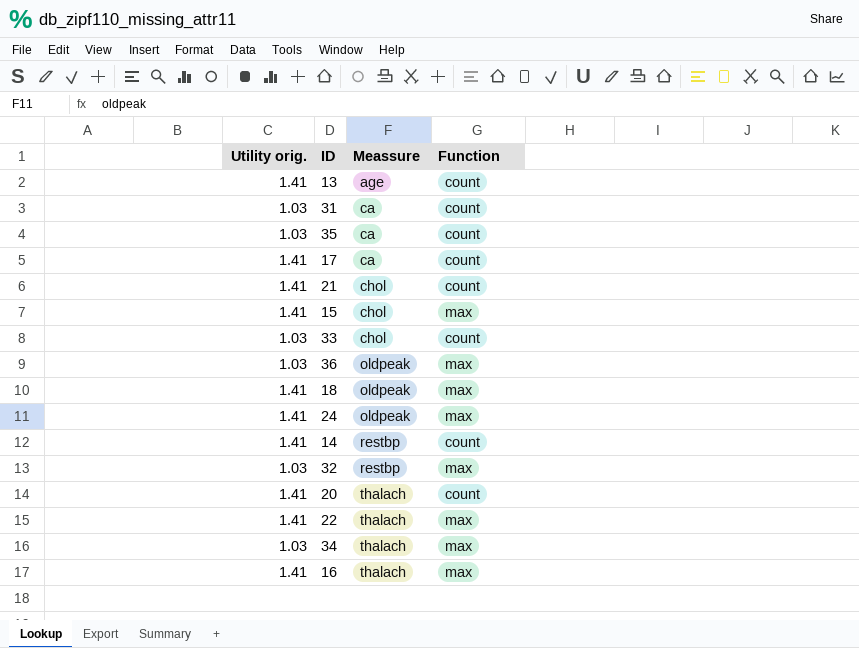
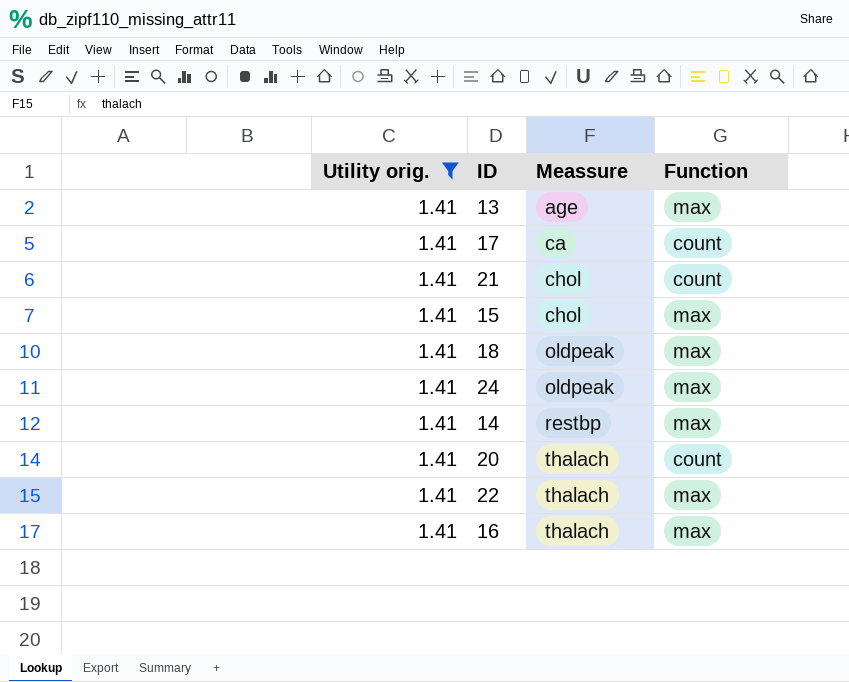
filter: none -> Utility orig. = 1.41
13 | Function: count -> max
14 | Function: count -> max

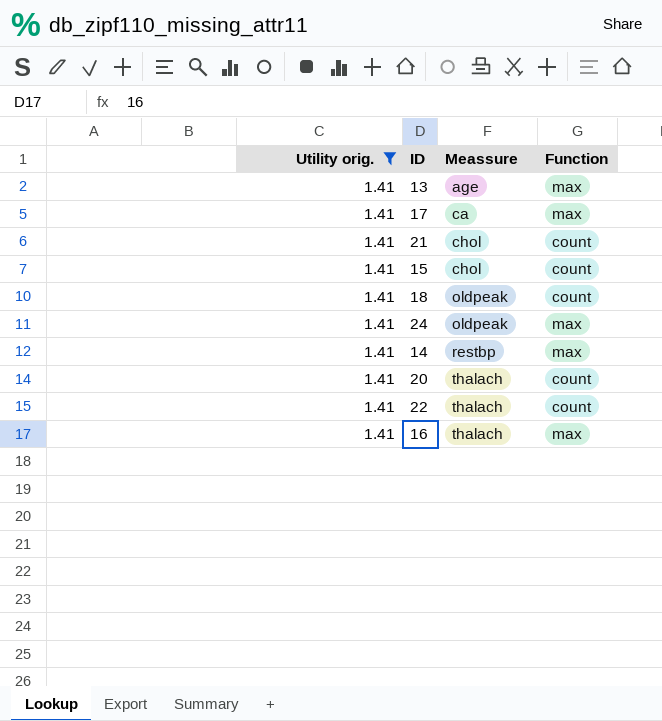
17 | Function: count -> max
15 | Function: max -> count
18 | Function: max -> count
22 | Function: max -> count

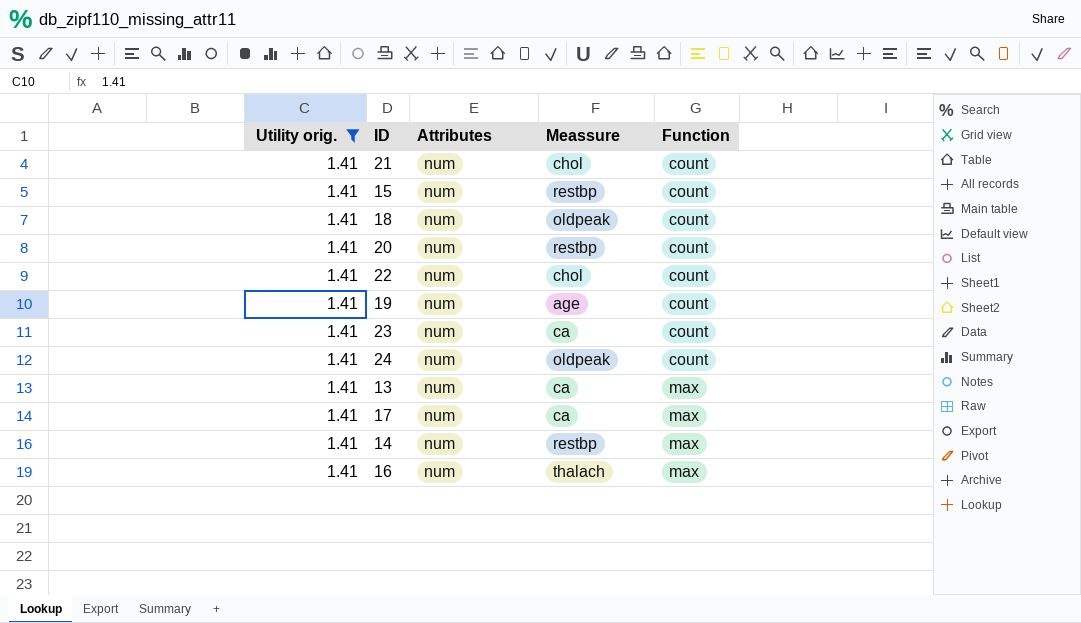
row order: Meassure ascending -> Function ascending
column Attributes | position: none -> 3
15 | Meassure: chol -> restbp
20 | Meassure: thalach -> restbp
22 | Meassure: thalach -> chol
row 19: none -> 1.41 | num | age | count
row 23: none -> 1.41 | num | ca | count
24 | Function: max -> count
13 | Meassure: age -> ca

